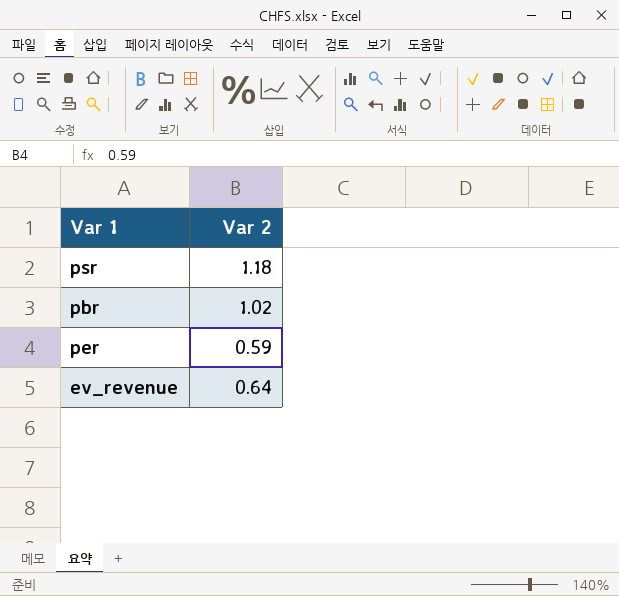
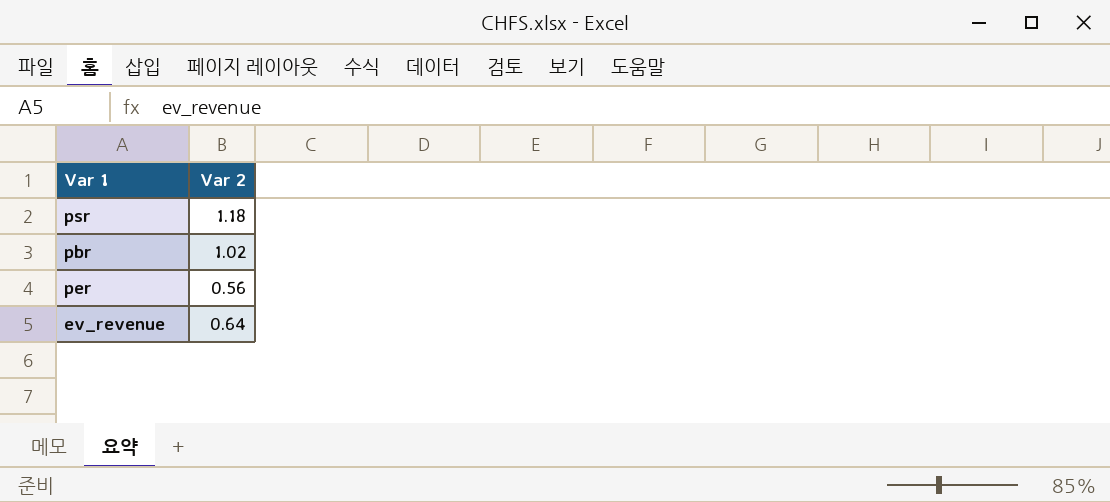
per | Var 2: 0.59 -> 0.56

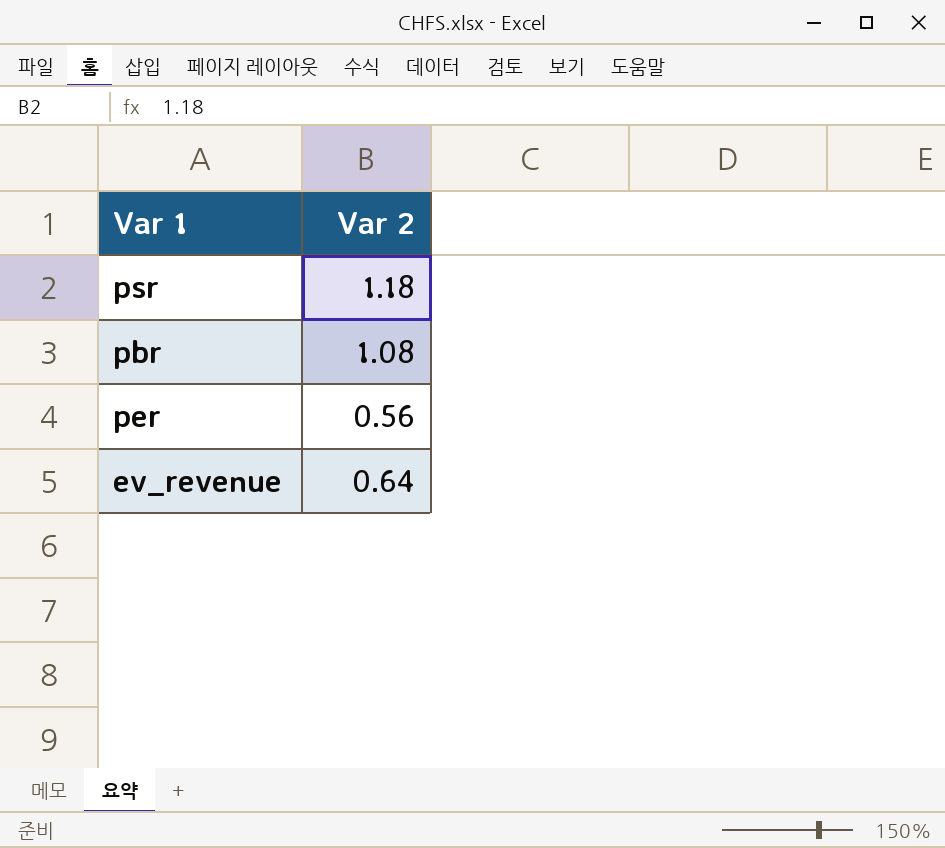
pbr | Var 2: 1.02 -> 1.08

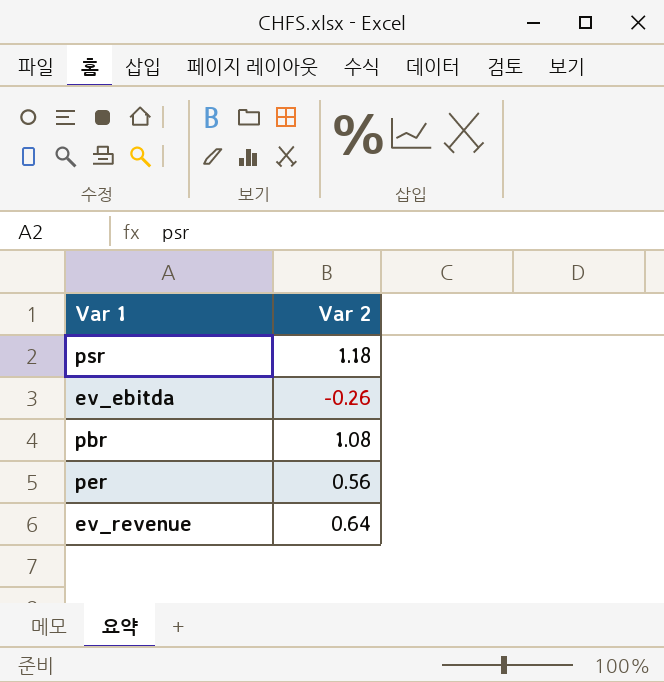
row ev_ebitda: none -> -0.26

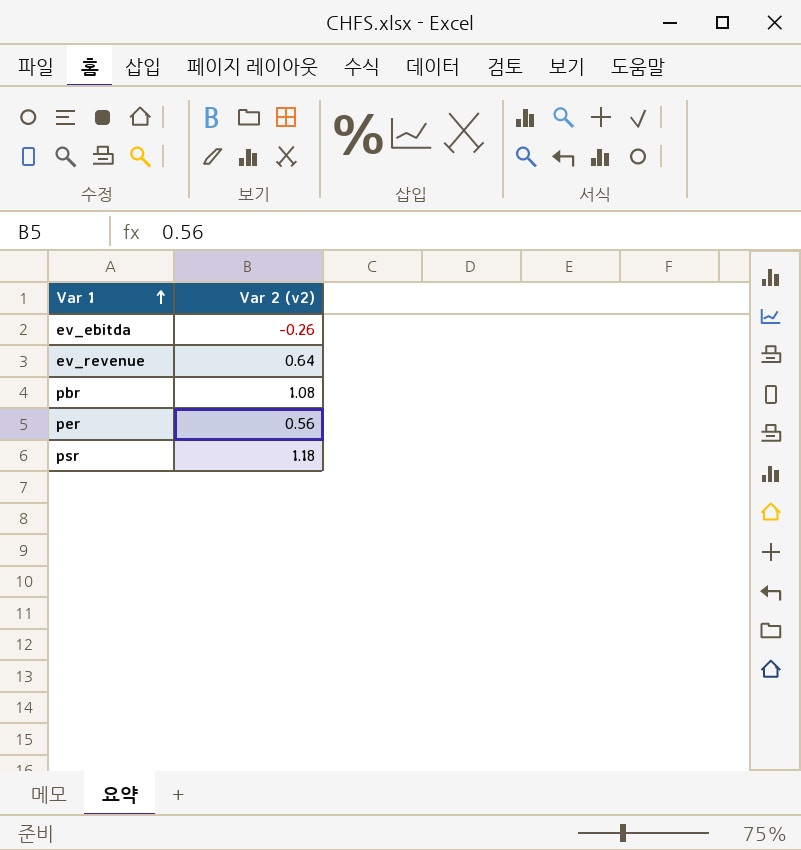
row order: none -> Var 1 ascending
column name: Var 2 -> Var 2 (v2)

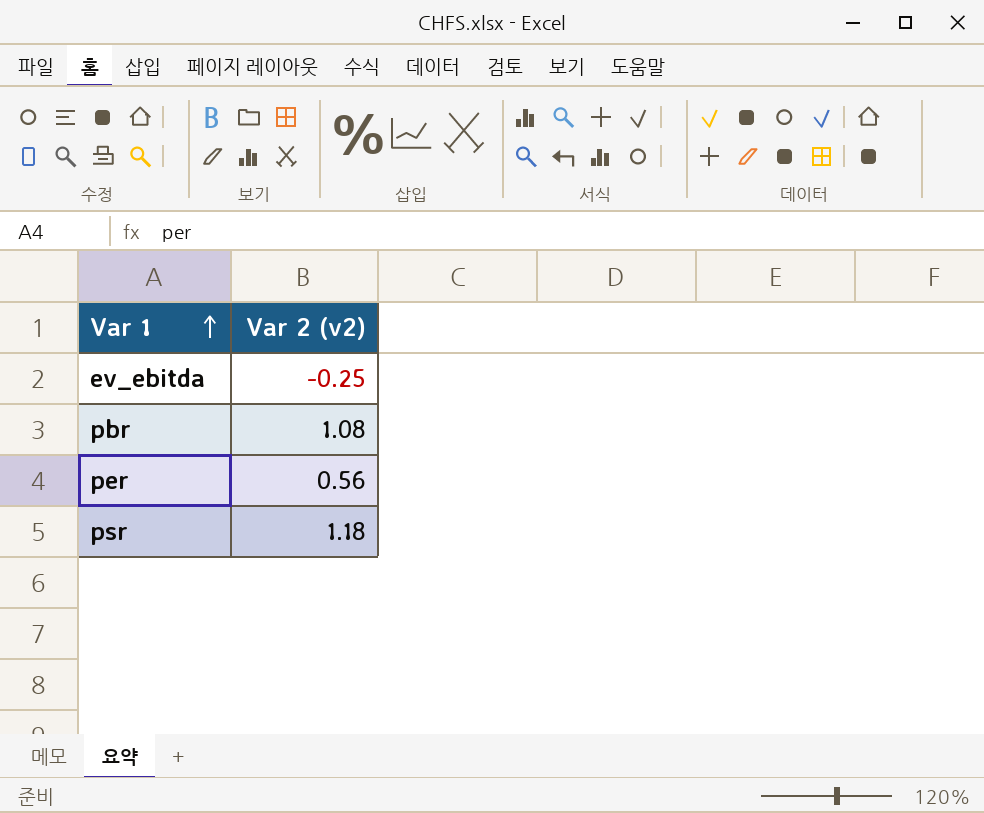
row ev_revenue: 0.64 -> none
ev_ebitda | Var 2 (v2): -0.26 -> -0.25

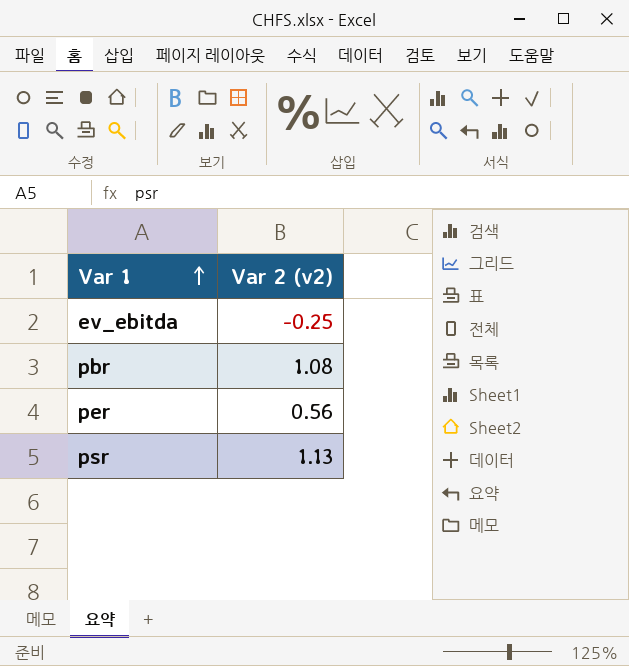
psr | Var 2 (v2): 1.18 -> 1.13

